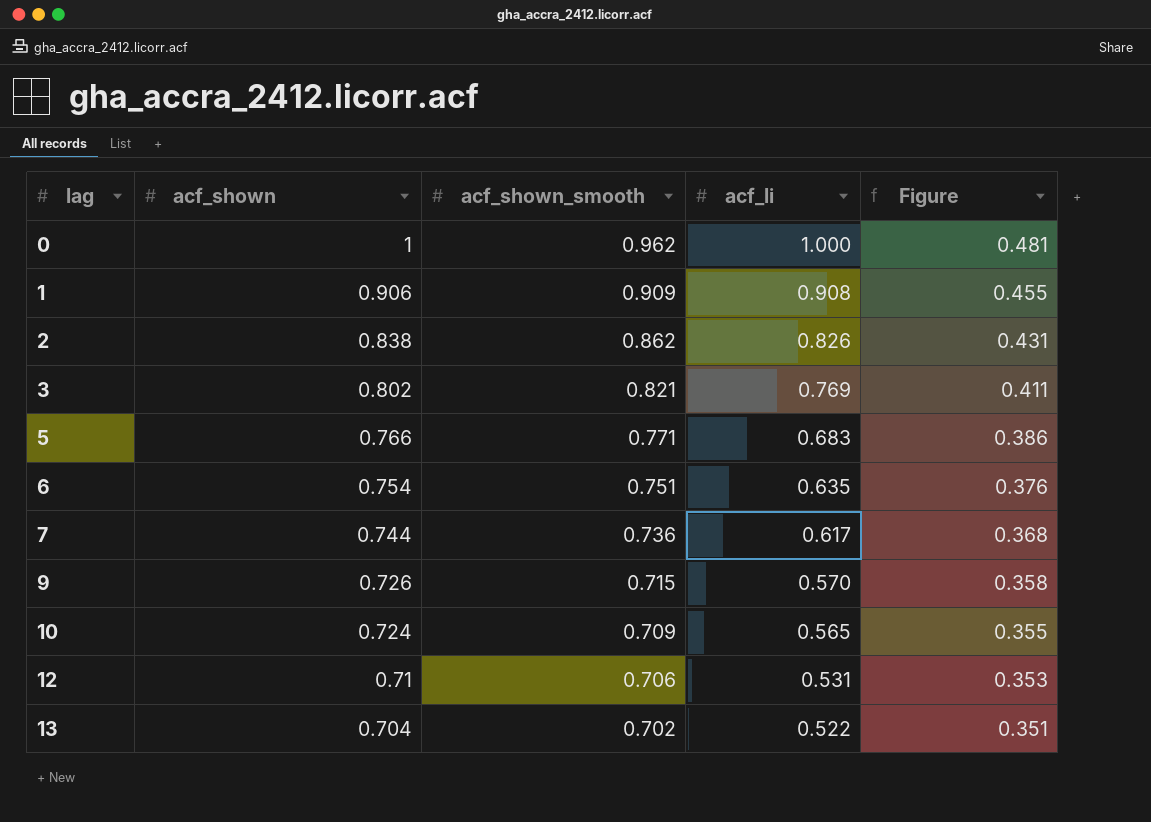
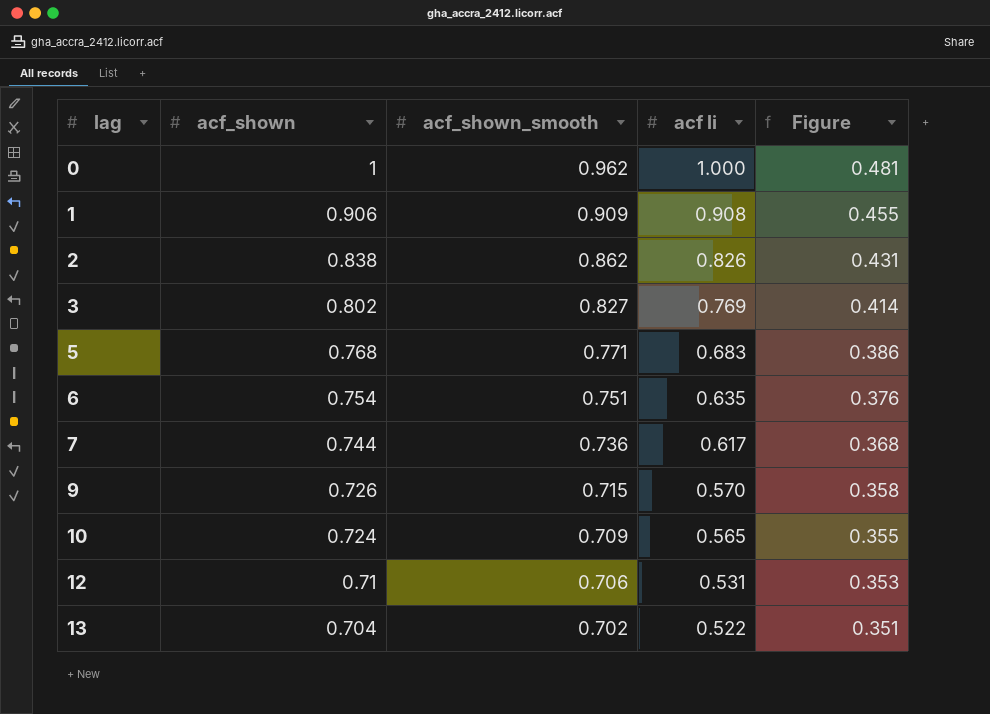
column name: acf_li -> acf li
3 | acf_shown_smooth: 0.821 -> 0.827
3 | Figure: 0.411 -> 0.414
5 | acf_shown: 0.766 -> 0.768

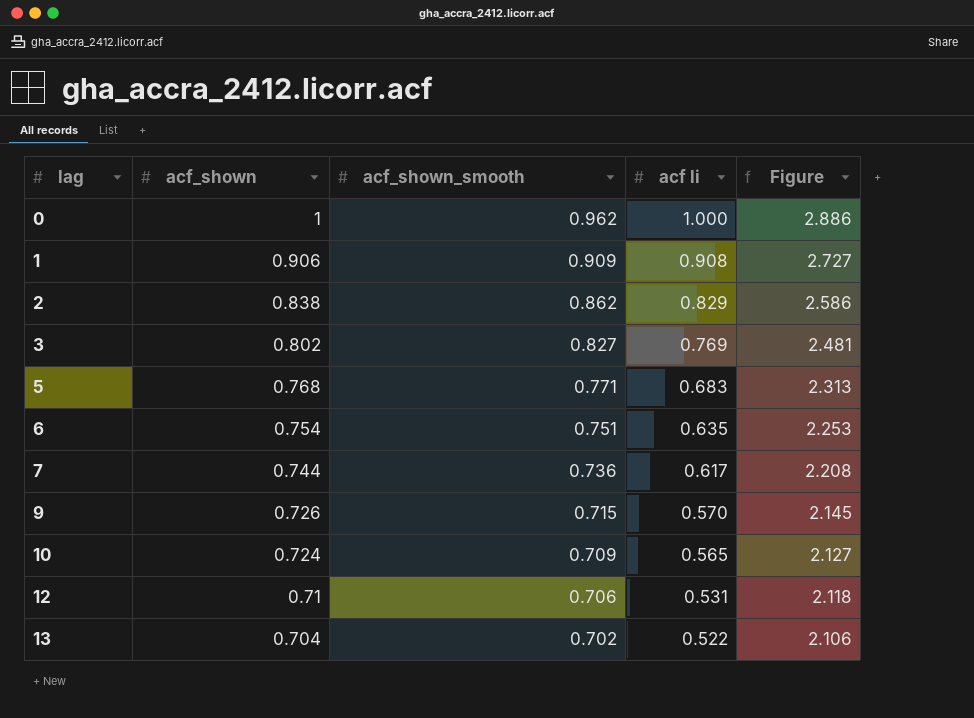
column Figure | formula: [acf_shown_smooth] * 0.5 -> [acf_shown_smooth] * 3
2 | acf li: 0.826 -> 0.829

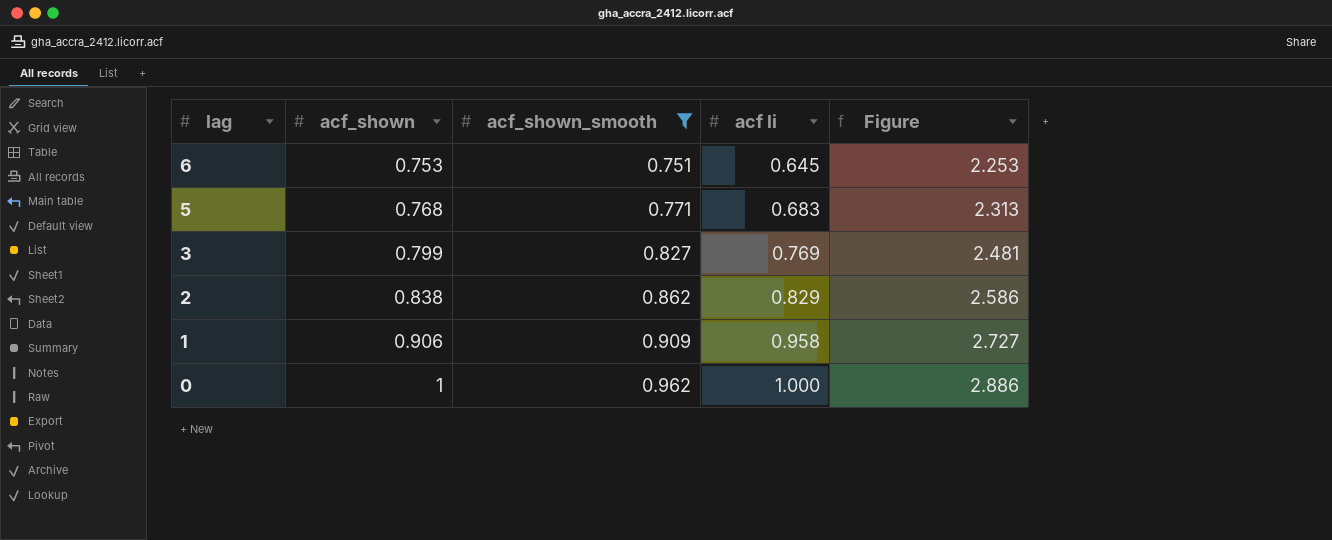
filter: none -> acf_shown_smooth >= 0.751
row order: lag ascending -> lag descending
6 | acf_shown: 0.754 -> 0.753
6 | acf li: 0.635 -> 0.645
3 | acf_shown: 0.802 -> 0.799
1 | acf li: 0.908 -> 0.958

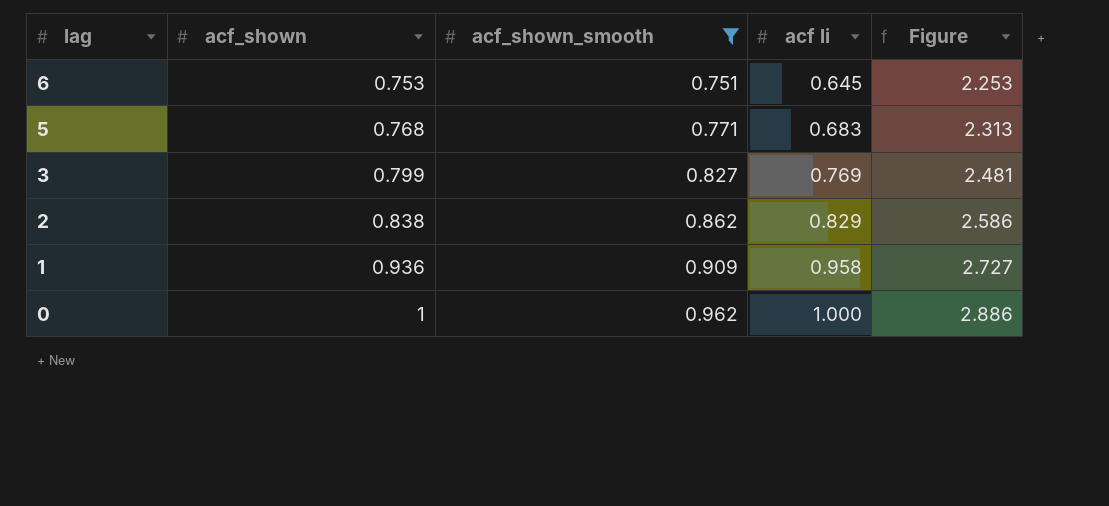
1 | acf_shown: 0.906 -> 0.936

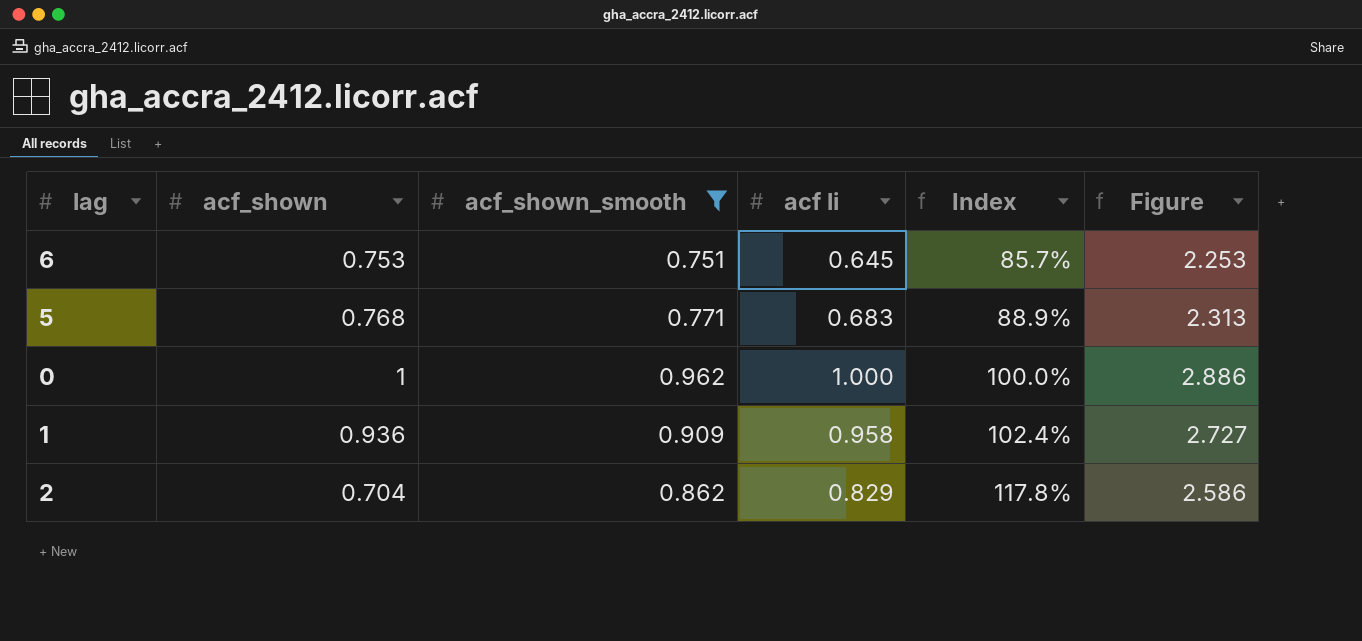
row order: lag descending -> Index ascending
column Index | formula: none -> [acf li] / [acf_shown]
row 3: 0.799 | 0.827 | 0.769 | 2.481 -> none
2 | acf_shown: 0.838 -> 0.704

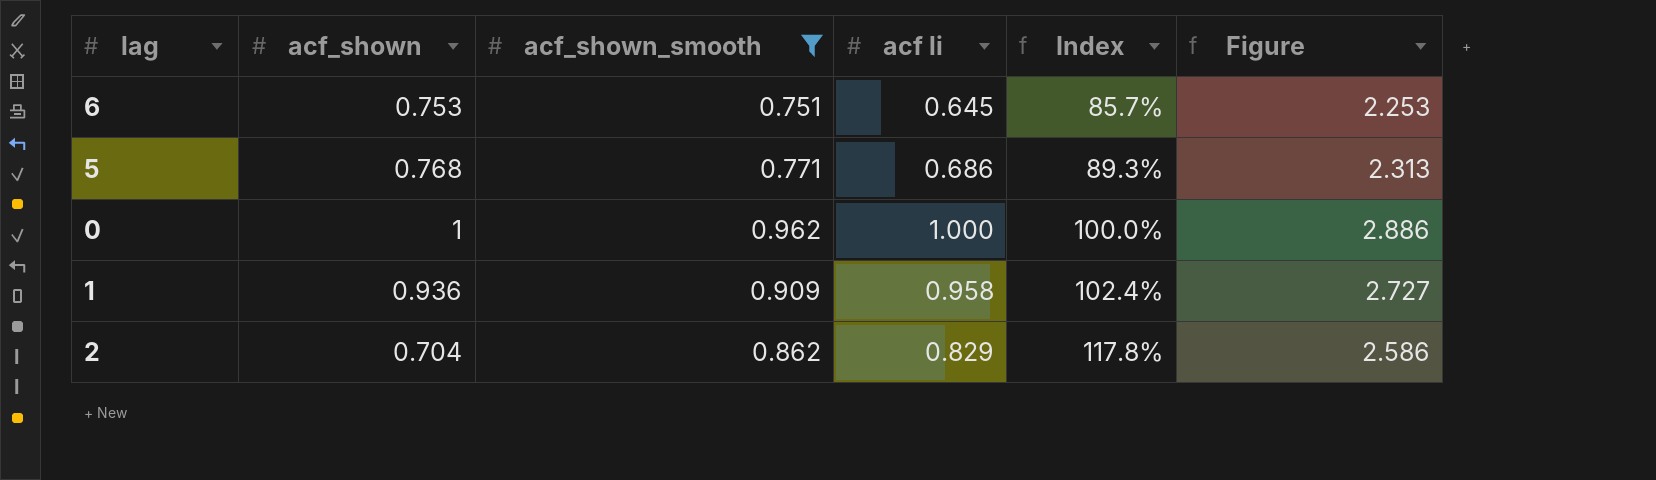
5 | acf li: 0.683 -> 0.686
5 | Index: 88.9% -> 89.3%

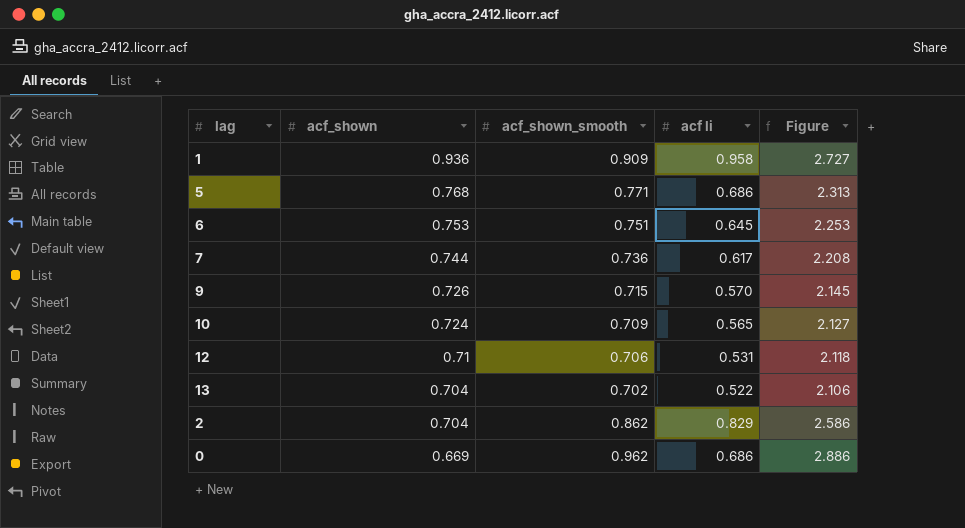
filter: acf_shown_smooth >= 0.751 -> none
row order: Index ascending -> acf_shown descending
column Index | formula: [acf li] / [acf_shown] -> none
0 | acf_shown: 1 -> 0.669
0 | acf li: 1.000 -> 0.686

